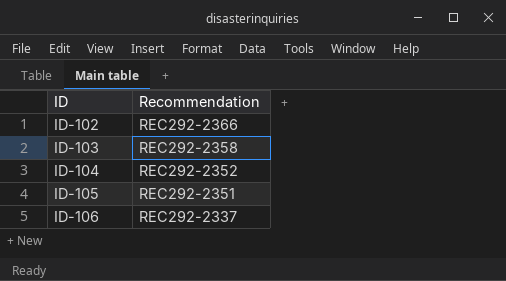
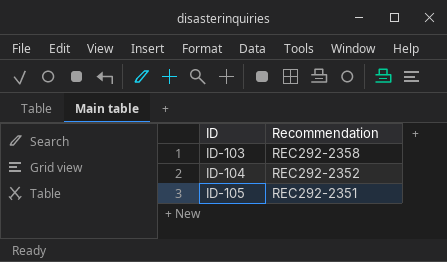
row ID-102: REC292-2366 -> none
row ID-106: REC292-2337 -> none

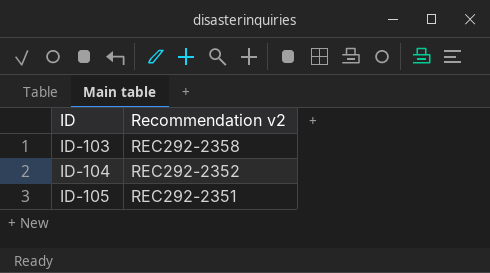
column name: Recommendation -> Recommendation v2

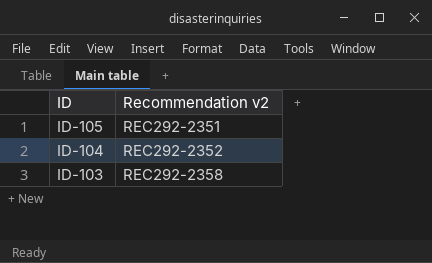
row order: ID ascending -> ID descending

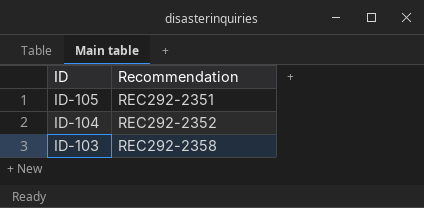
column name: Recommendation v2 -> Recommendation

